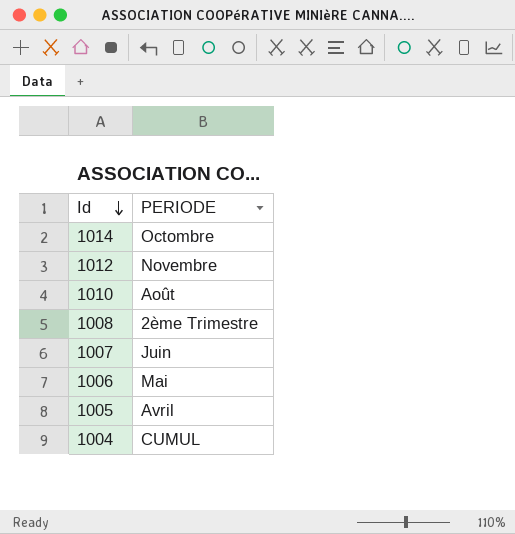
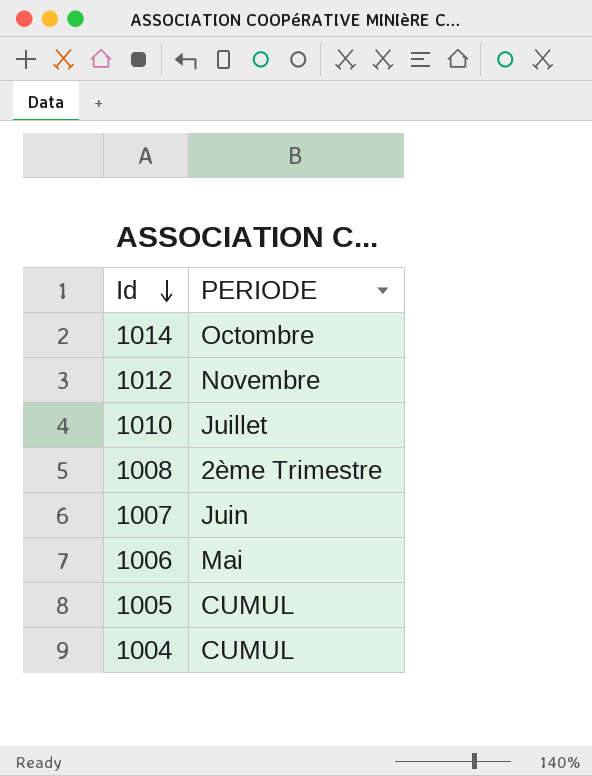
1010 | PERIODE: Août -> Juillet
1005 | PERIODE: Avril -> CUMUL

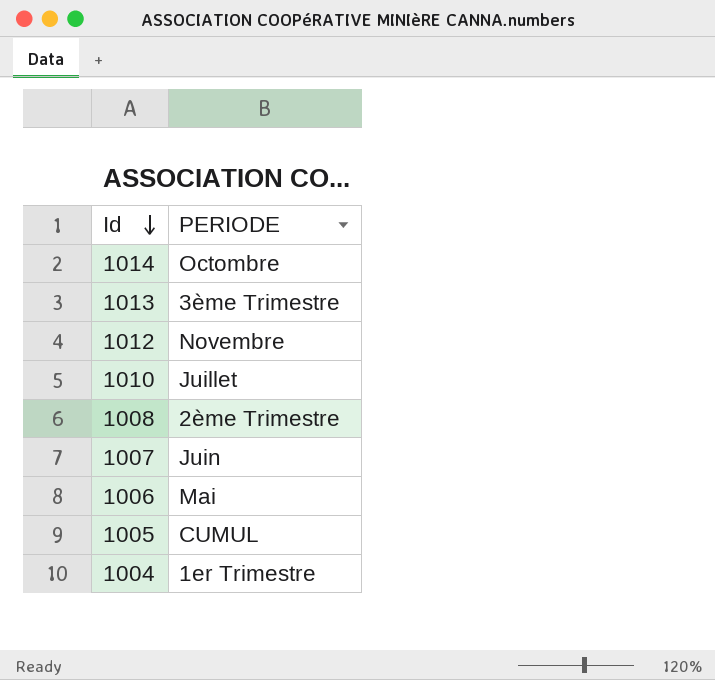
row 1013: none -> 3ème Trimestre
1004 | PERIODE: CUMUL -> 1er Trimestre

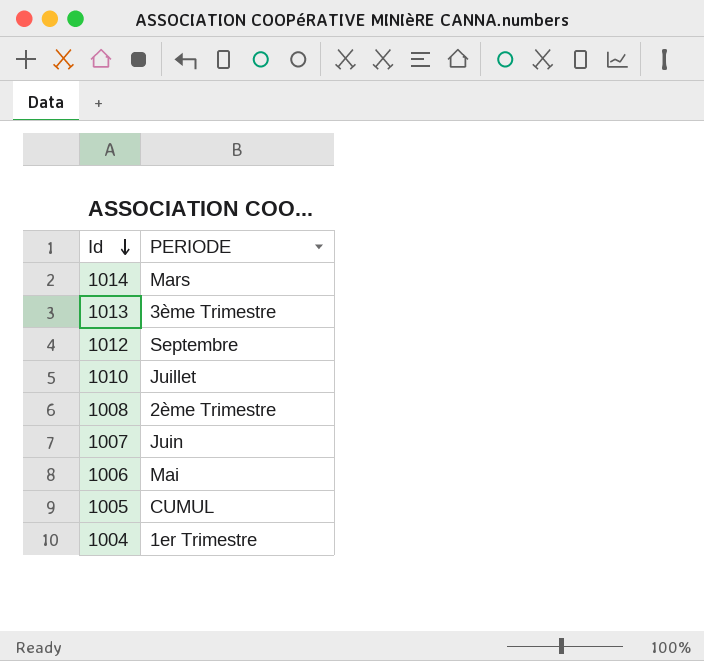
1014 | PERIODE: Octombre -> Mars
1012 | PERIODE: Novembre -> Septembre

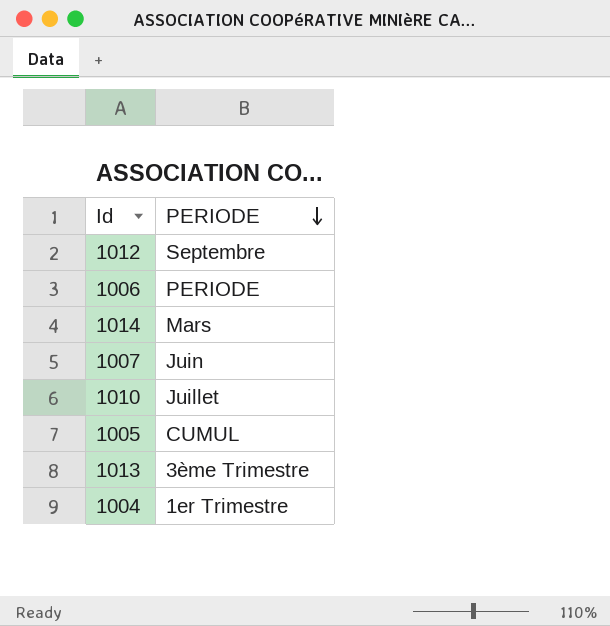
row order: Id descending -> PERIODE descending
row 1008: 2ème Trimestre -> none
1006 | PERIODE: Mai -> PERIODE

